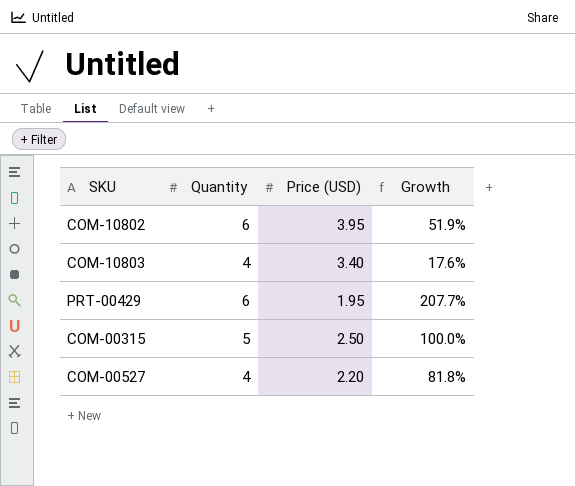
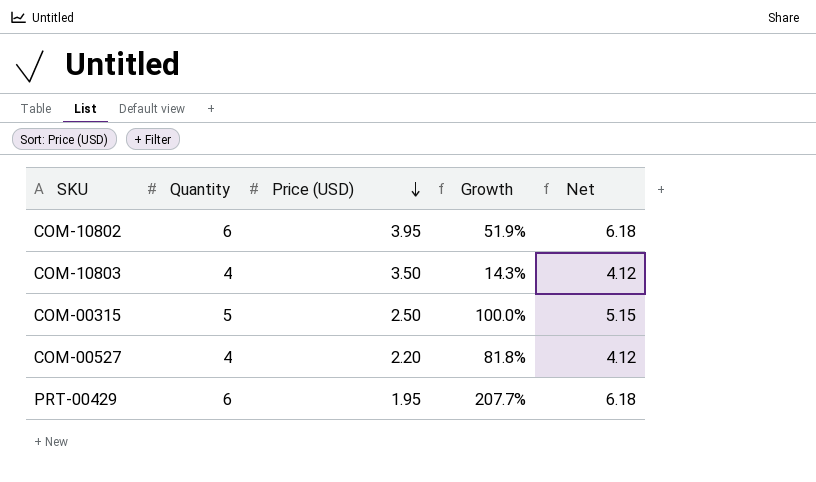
row order: none -> Price (USD) descending
column Net | formula: none -> [Quantity] * 1.03
COM-10803 | Price (USD): 3.40 -> 3.50
COM-10803 | Growth: 17.6% -> 14.3%

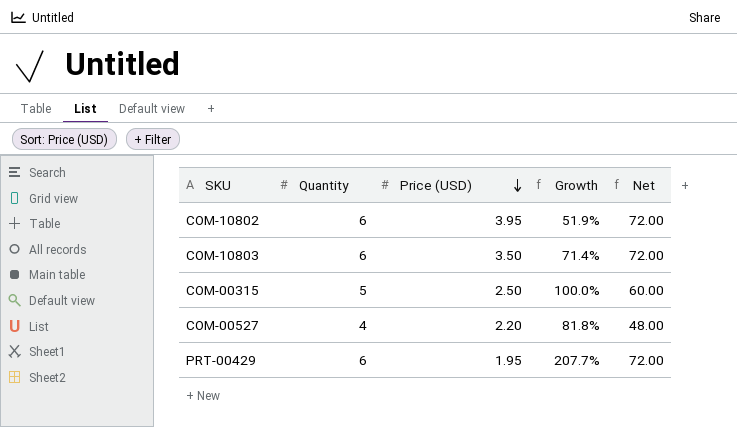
column Net | formula: [Quantity] * 1.03 -> [Quantity] * 12
COM-10803 | Quantity: 4 -> 6
COM-10803 | Growth: 14.3% -> 71.4%

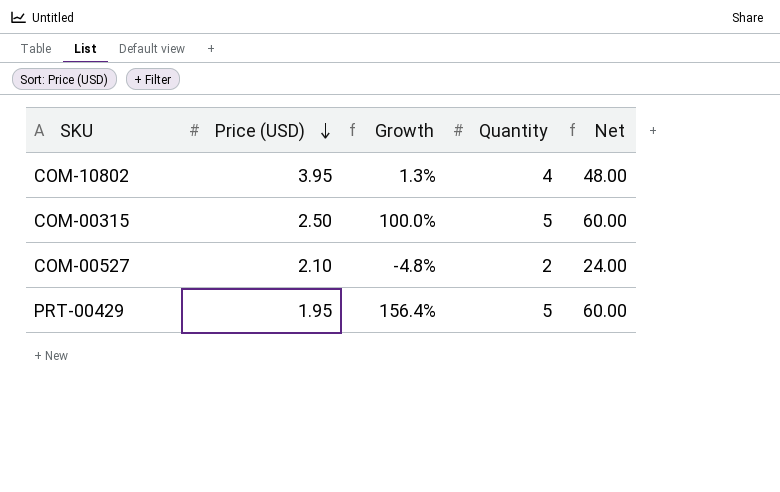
column Quantity | position: 2 -> 4
row COM-10803: 6 | 3.50 | 71.4% | 72.00 -> none
COM-10802 | Growth: 51.9% -> 1.3%
COM-10802 | Quantity: 6 -> 4
COM-10802 | Net: 72.00 -> 48.00
COM-00527 | Price (USD): 2.20 -> 2.10
COM-00527 | Growth: 81.8% -> -4.8%
COM-00527 | Quantity: 4 -> 2
COM-00527 | Net: 48.00 -> 24.00
PRT-00429 | Growth: 207.7% -> 156.4%
PRT-00429 | Quantity: 6 -> 5
PRT-00429 | Net: 72.00 -> 60.00

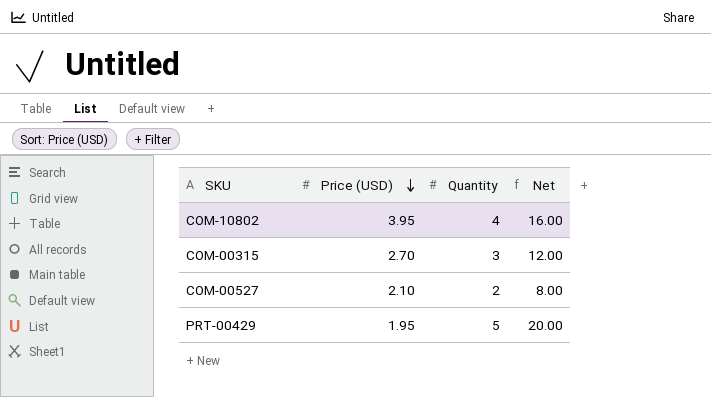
column Growth | formula: ([Quantity] - [Price (USD)]) / [Price (USD)] -> none
column Net | formula: [Quantity] * 12 -> [Quantity] * 4
COM-00315 | Price (USD): 2.50 -> 2.70
COM-00315 | Quantity: 5 -> 3

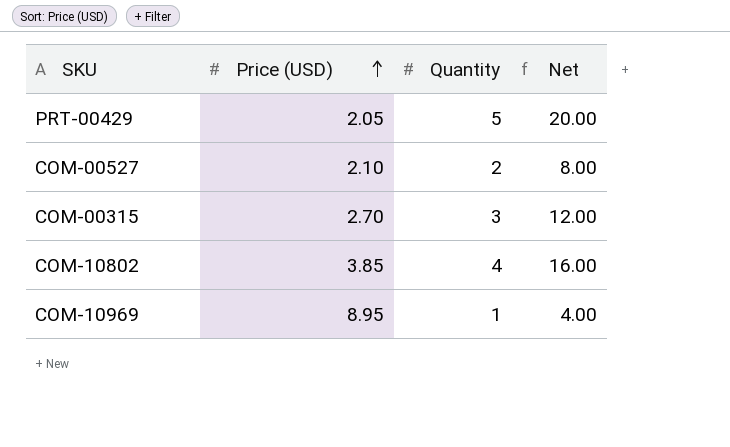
row order: Price (USD) descending -> Price (USD) ascending
PRT-00429 | Price (USD): 1.95 -> 2.05
COM-10802 | Price (USD): 3.95 -> 3.85
row COM-10969: none -> 8.95 | 1 | 4.00

